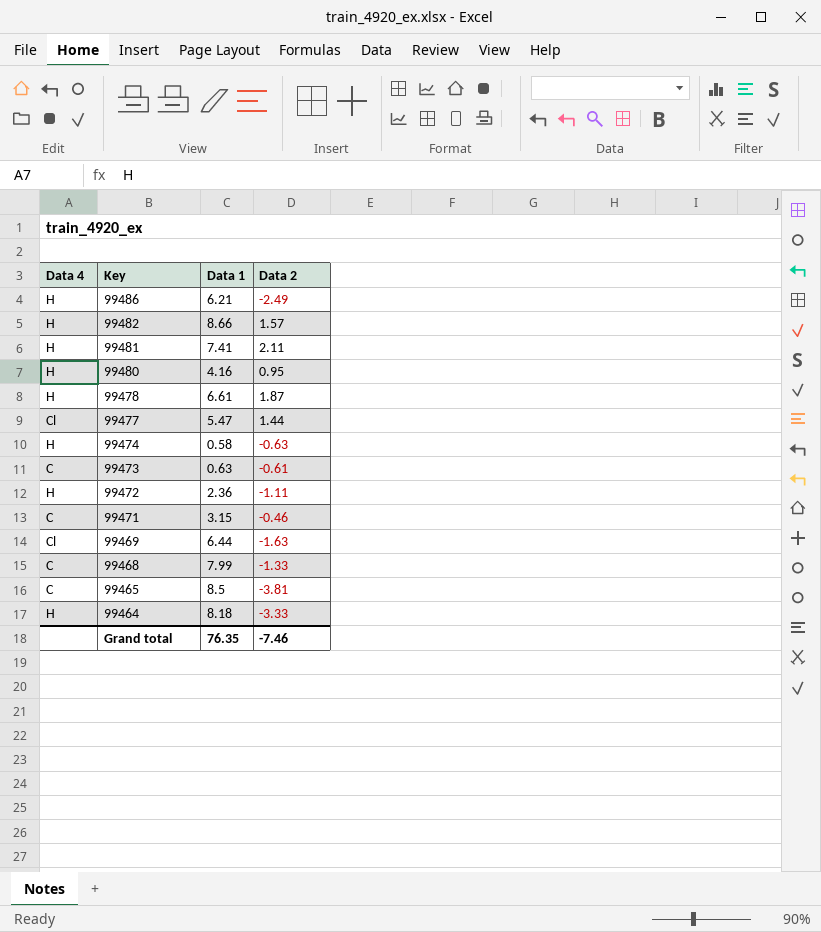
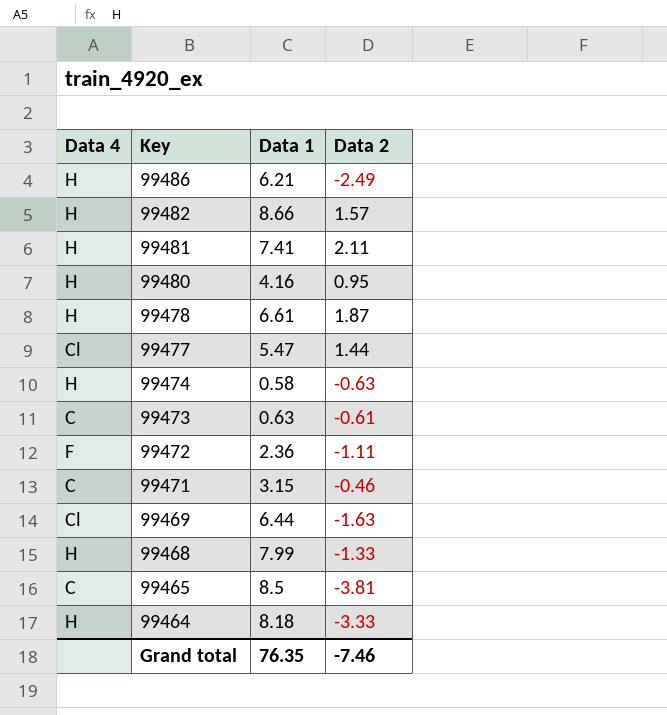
99472 | Data 4: H -> F
99468 | Data 4: C -> H

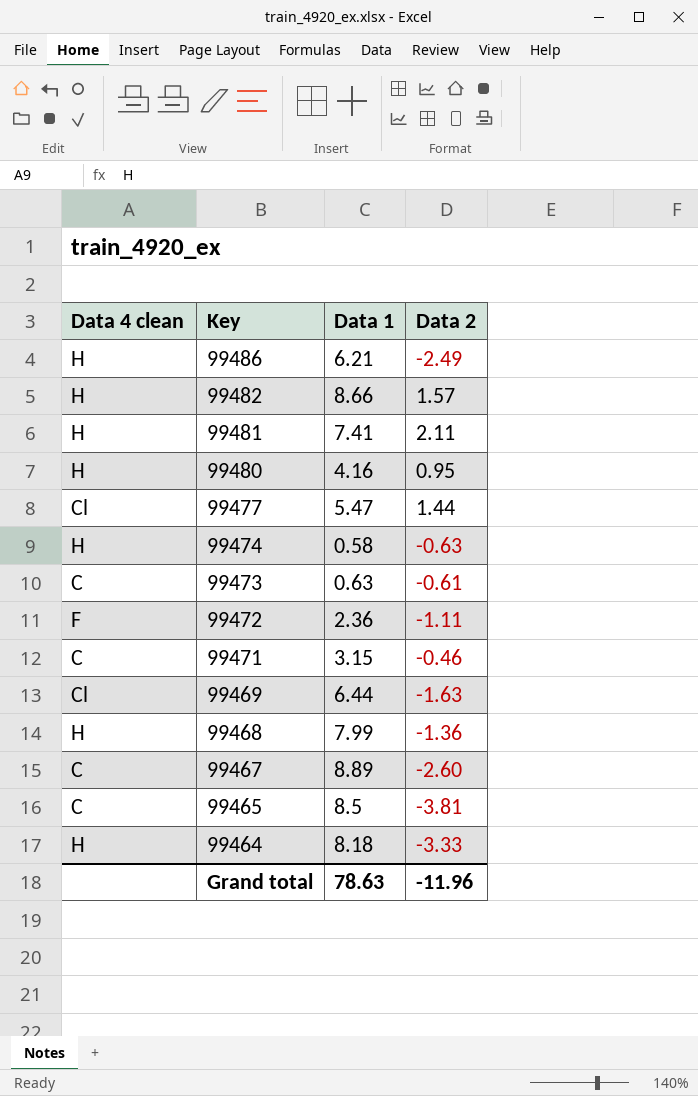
column name: Data 4 -> Data 4 clean
row 99478: H | 6.61 | 1.87 -> none
99468 | Data 2: -1.33 -> -1.36
row 99467: none -> C | 8.89 | -2.60
Grand total | Data 1: 76.35 -> 78.63
Grand total | Data 2: -7.46 -> -11.96

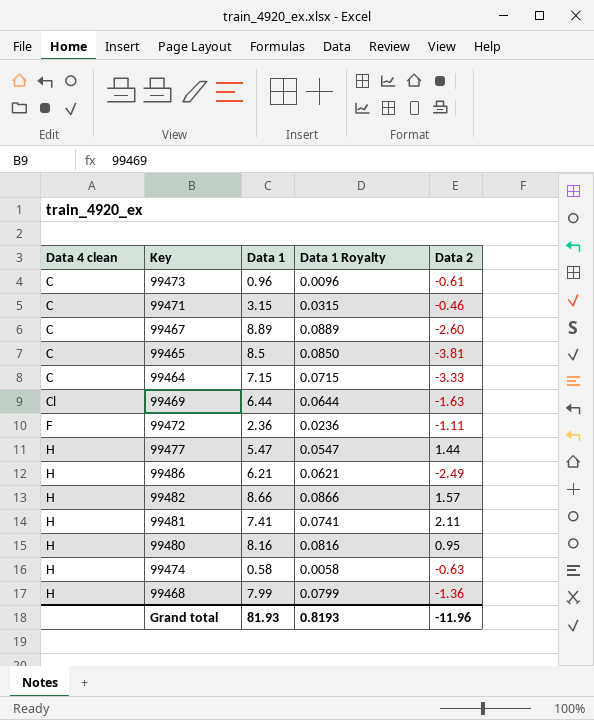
row order: Key descending -> Data 4 clean ascending
column Data 1 Royalty | formula: none -> [Data 1] * 0.01
99473 | Data 1: 0.63 -> 0.96
99464 | Data 4 clean: H -> C
99464 | Data 1: 8.18 -> 7.15
99477 | Data 4 clean: Cl -> H
99480 | Data 1: 4.16 -> 8.16
Grand total | Data 1: 78.63 -> 81.93

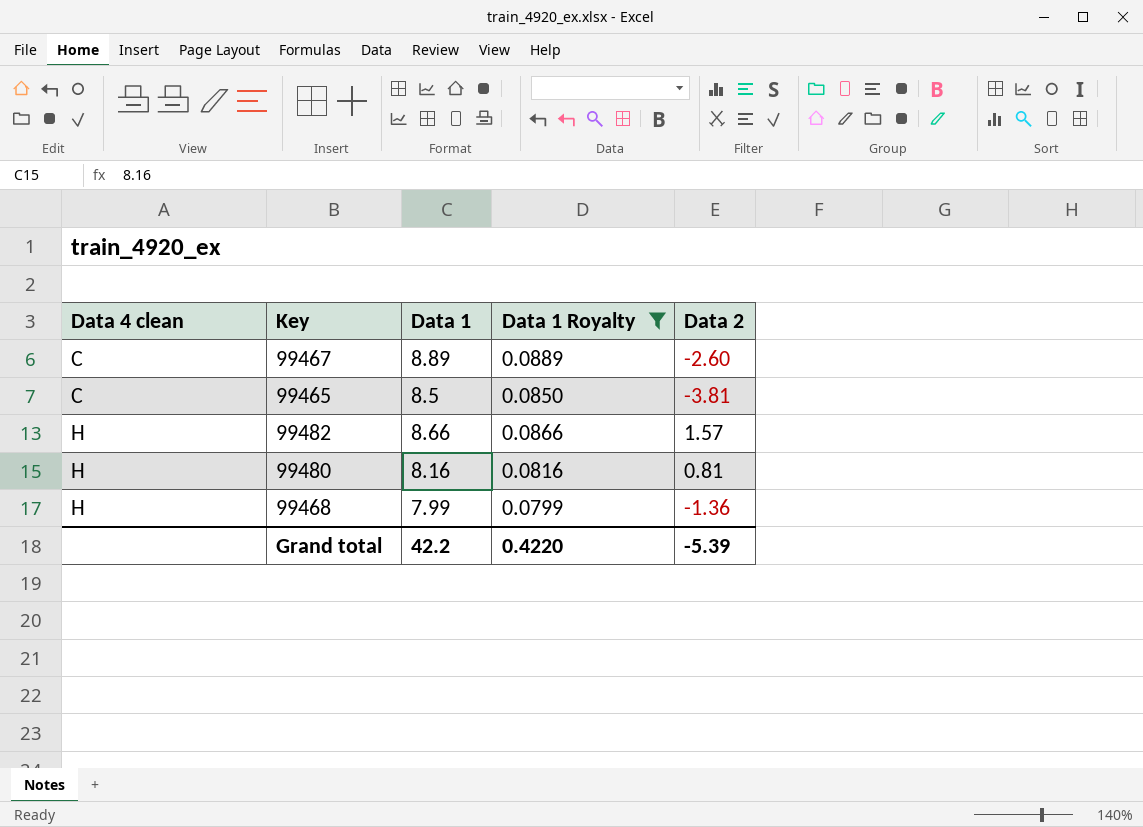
filter: none -> Data 1 Royalty >= 0.0799
99480 | Data 2: 0.95 -> 0.81
Grand total | Data 1: 81.93 -> 42.2
Grand total | Data 1 Royalty: 0.8193 -> 0.4220
Grand total | Data 2: -11.96 -> -5.39

